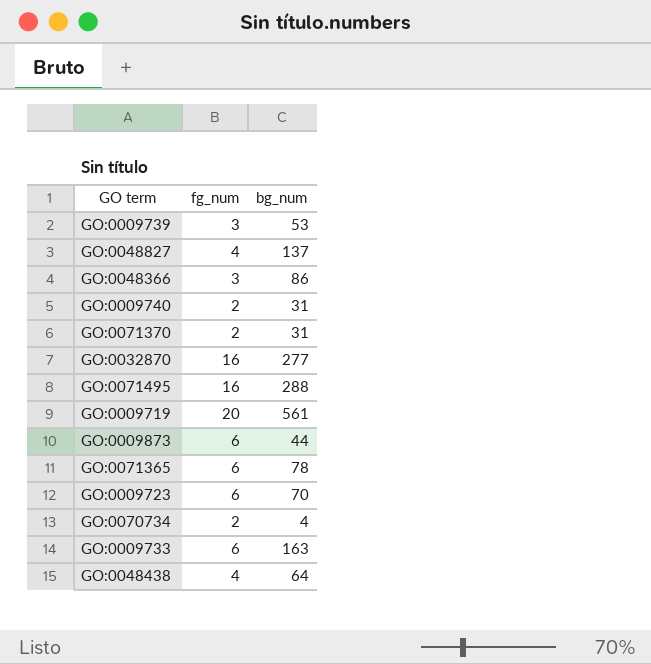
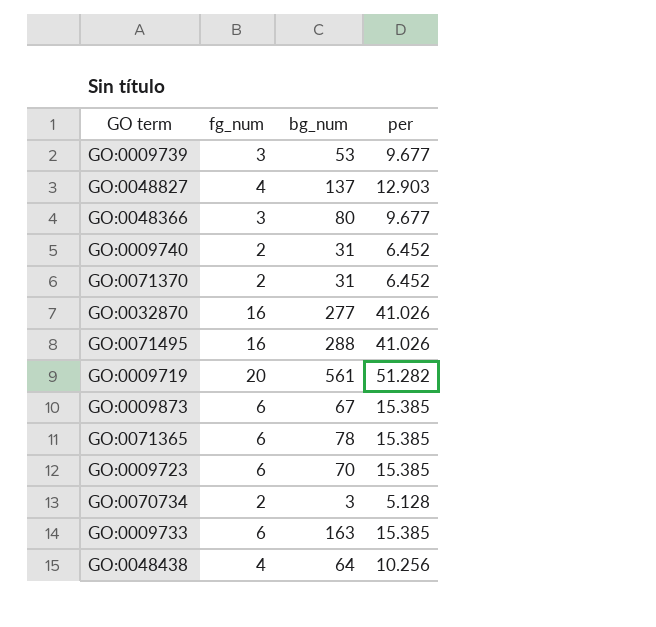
column per | position: none -> 4
GO:0048366 | bg_num: 86 -> 80
GO:0009873 | bg_num: 44 -> 67
GO:0070734 | bg_num: 4 -> 3

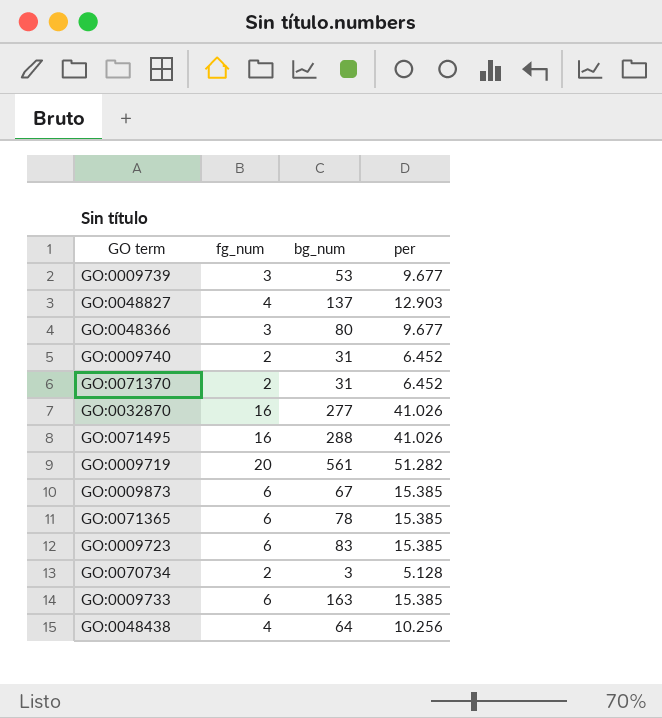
GO:0009723 | bg_num: 70 -> 83

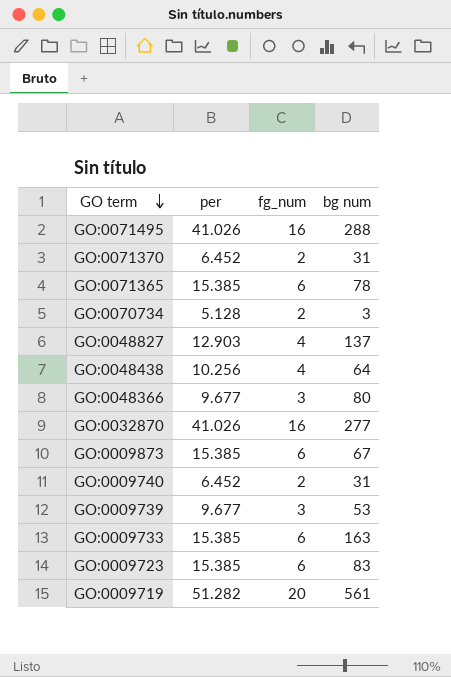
row order: none -> GO term descending
column per | position: 4 -> 2
column name: bg_num -> bg num

